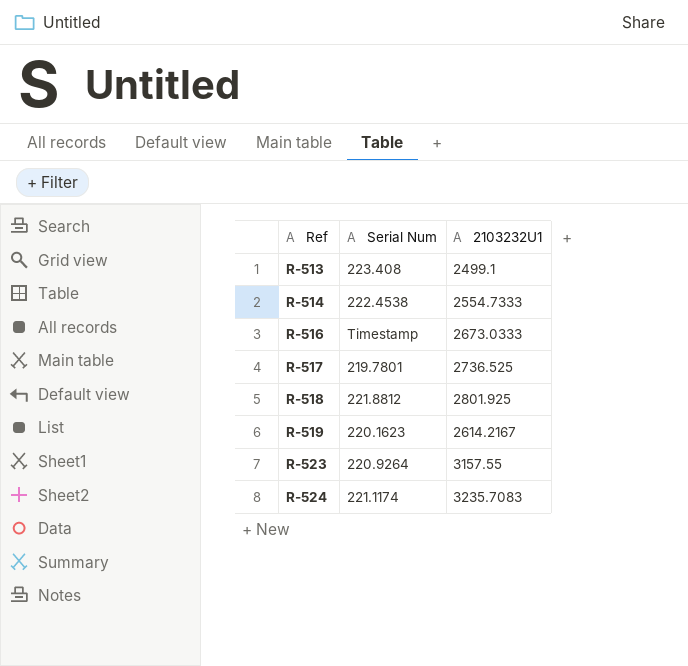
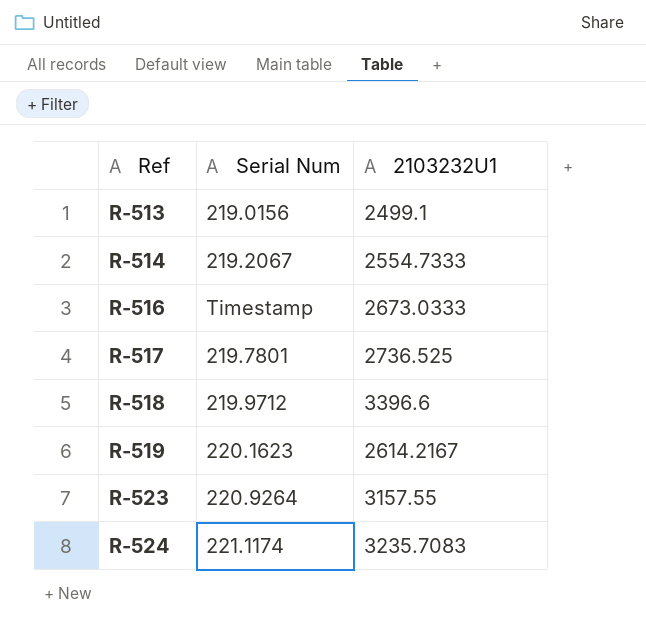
R-513 | Serial Num: 223.408 -> 219.0156
R-514 | Serial Num: 222.4538 -> 219.2067
R-518 | Serial Num: 221.8812 -> 219.9712
R-518 | 2103232U1: 2801.925 -> 3396.6

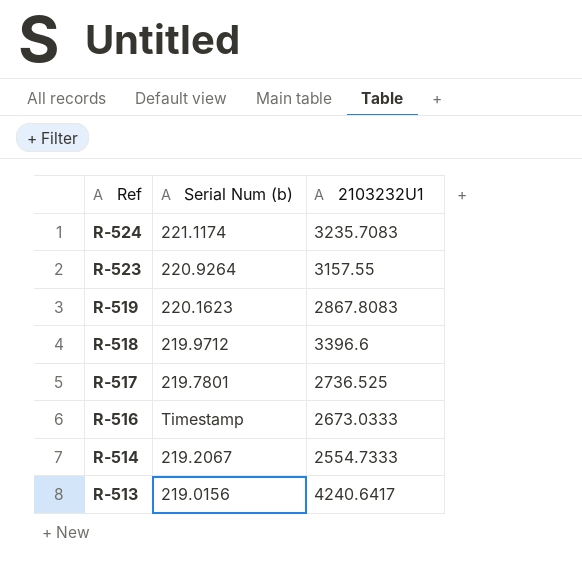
row order: Ref ascending -> Ref descending
column name: Serial Num -> Serial Num (b)
R-519 | 2103232U1: 2614.2167 -> 2867.8083
R-513 | 2103232U1: 2499.1 -> 4240.6417

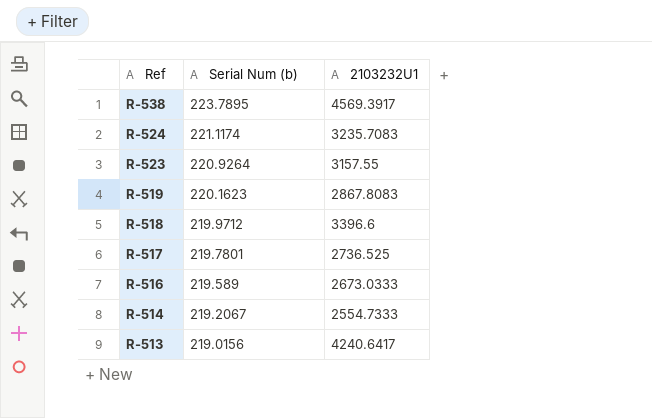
row R-538: none -> 223.7895 | 4569.3917
R-516 | Serial Num (b): Timestamp -> 219.589

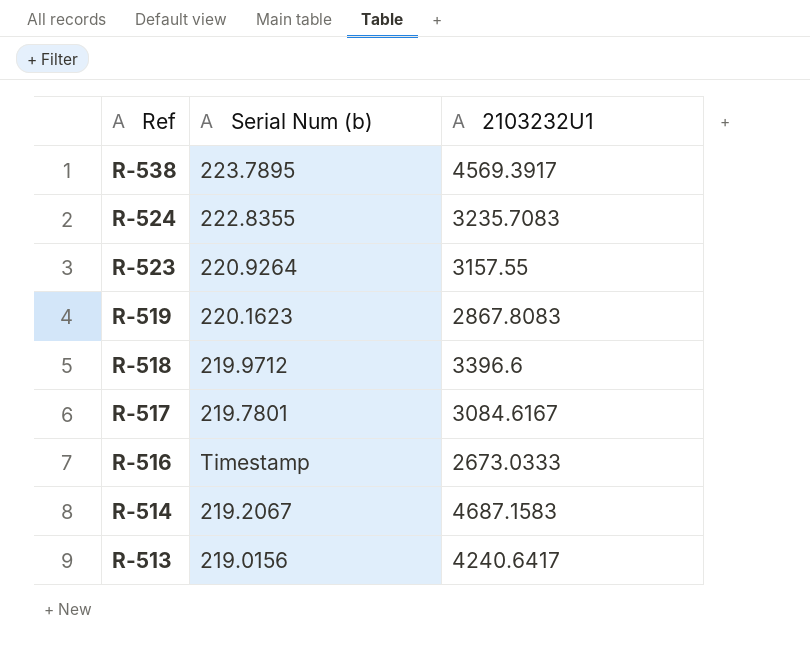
R-524 | Serial Num (b): 221.1174 -> 222.8355
R-517 | 2103232U1: 2736.525 -> 3084.6167
R-516 | Serial Num (b): 219.589 -> Timestamp
R-514 | 2103232U1: 2554.7333 -> 4687.1583

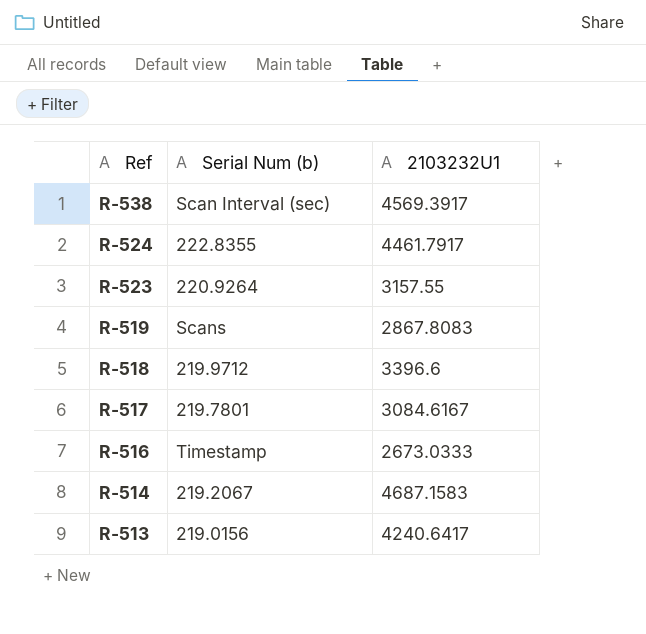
R-538 | Serial Num (b): 223.7895 -> Scan Interval (sec)
R-524 | 2103232U1: 3235.7083 -> 4461.7917
R-519 | Serial Num (b): 220.1623 -> Scans

